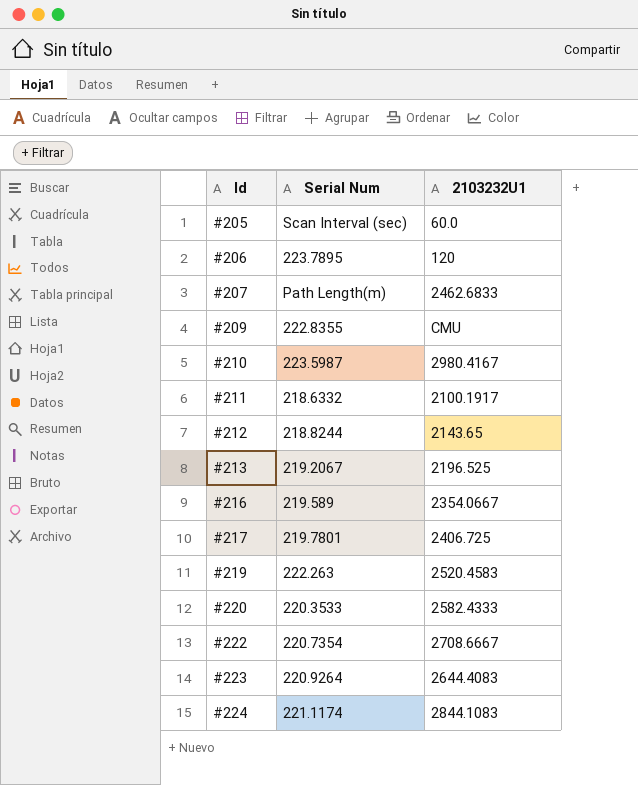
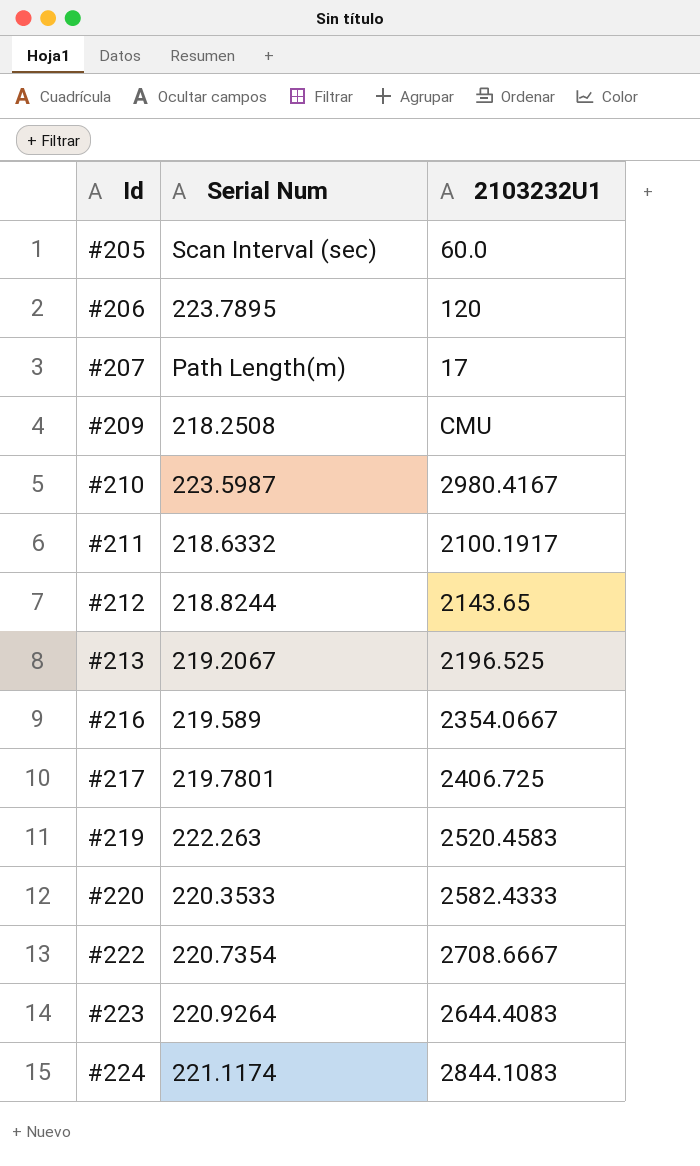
#207 | 2103232U1: 2462.6833 -> 17
#209 | Serial Num: 222.8355 -> 218.2508

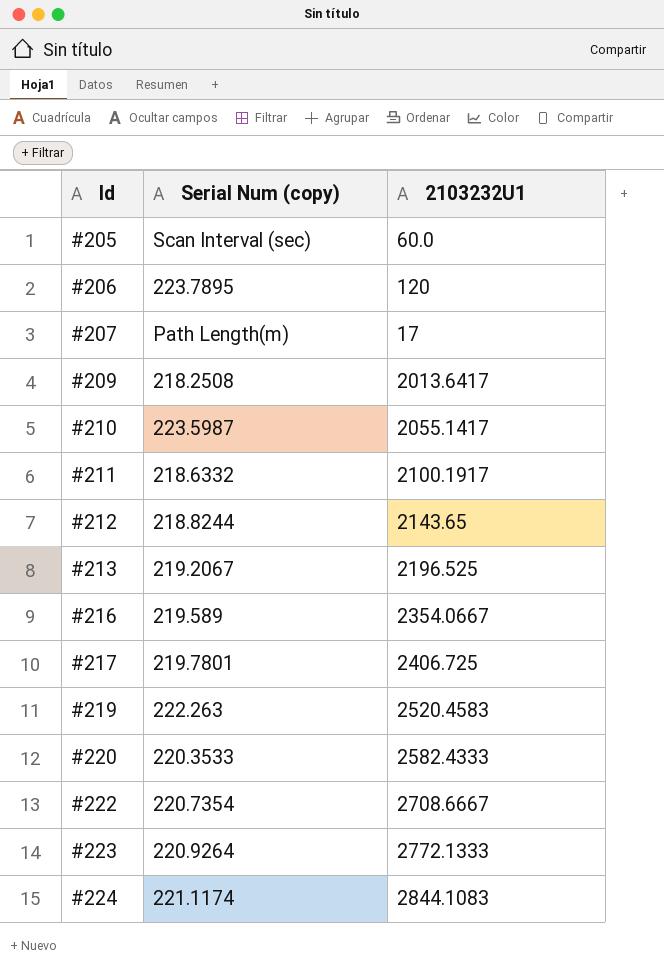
column name: Serial Num -> Serial Num (copy)
#209 | 2103232U1: CMU -> 2013.6417
#210 | 2103232U1: 2980.4167 -> 2055.1417
#223 | 2103232U1: 2644.4083 -> 2772.1333

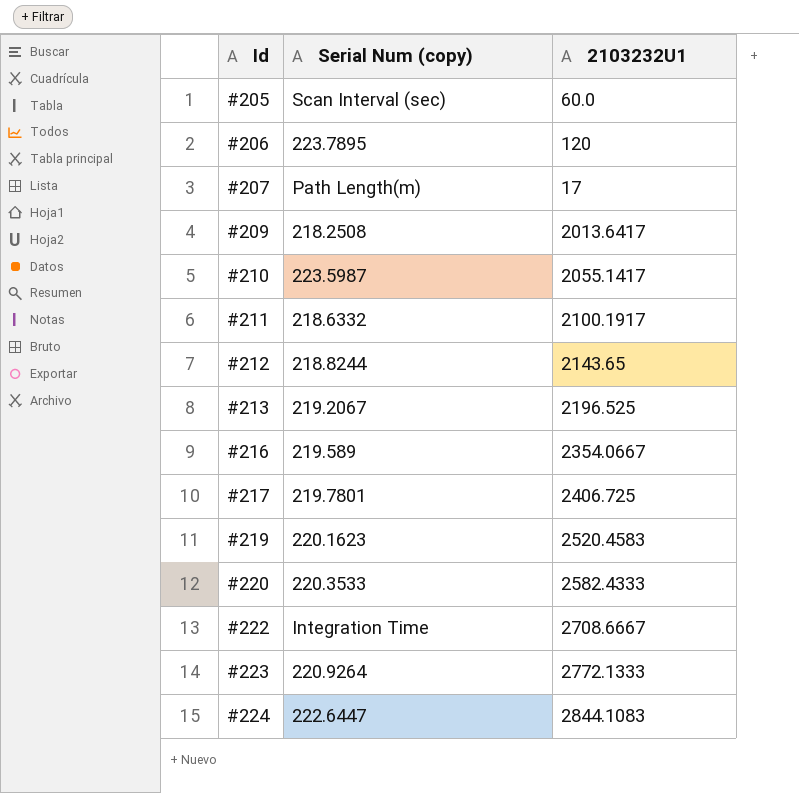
#219 | Serial Num (copy): 222.263 -> 220.1623
#222 | Serial Num (copy): 220.7354 -> Integration Time
#224 | Serial Num (copy): 221.1174 -> 222.6447

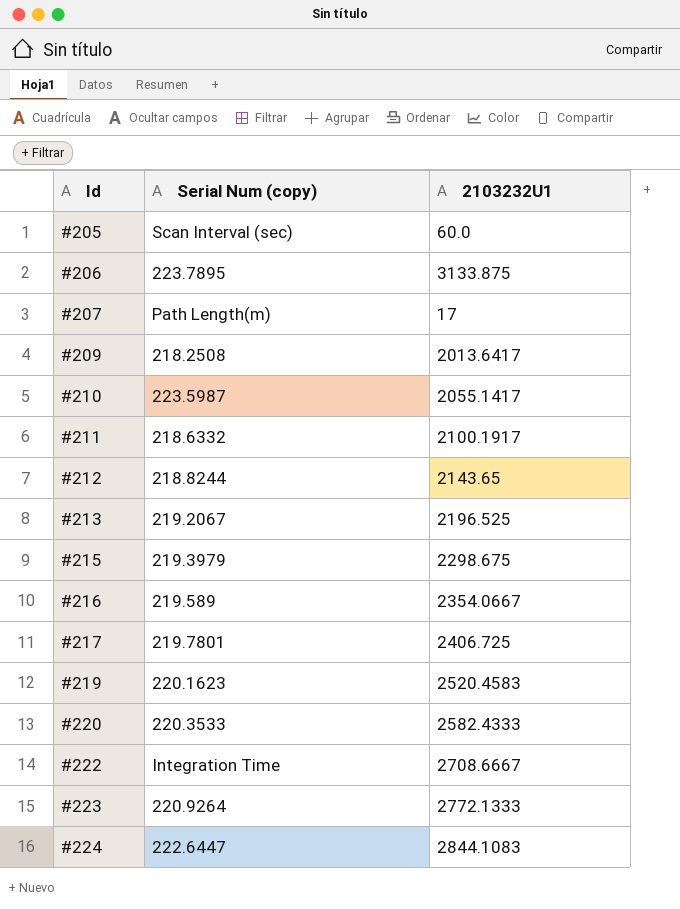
#206 | 2103232U1: 120 -> 3133.875
row #215: none -> 219.3979 | 2298.675

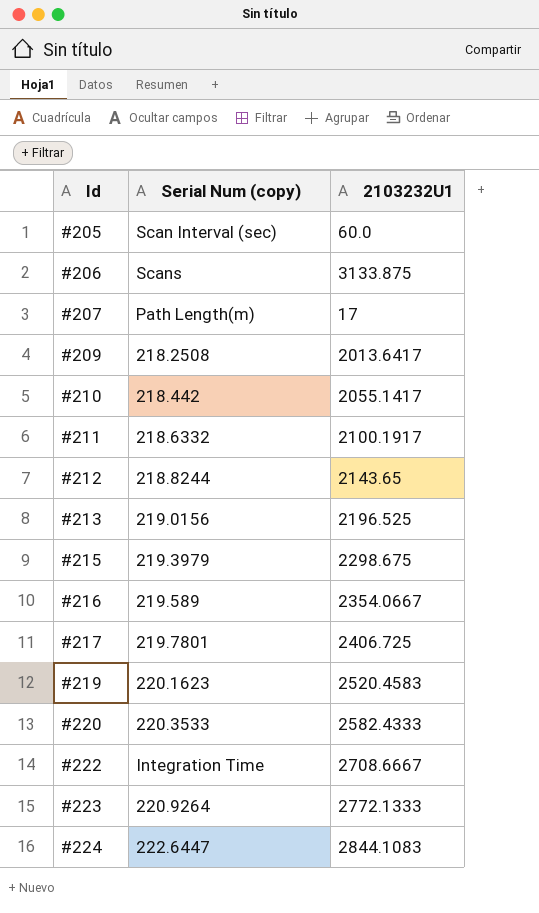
#206 | Serial Num (copy): 223.7895 -> Scans
#210 | Serial Num (copy): 223.5987 -> 218.442
#213 | Serial Num (copy): 219.2067 -> 219.0156

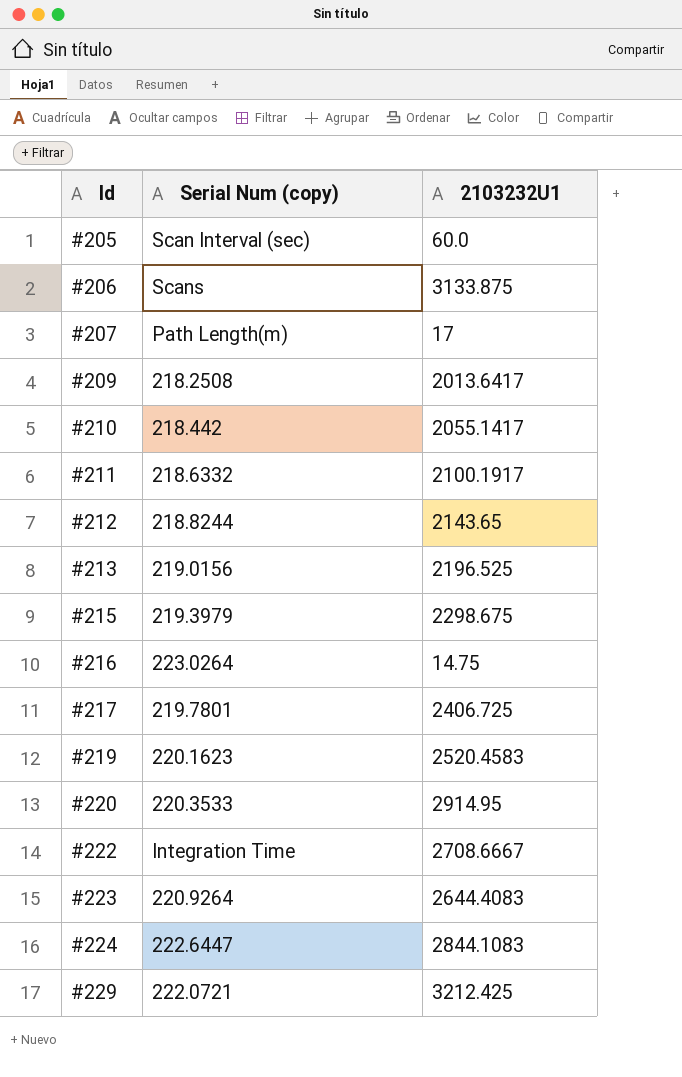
#216 | Serial Num (copy): 219.589 -> 223.0264
#216 | 2103232U1: 2354.0667 -> 14.75
#220 | 2103232U1: 2582.4333 -> 2914.95
#223 | 2103232U1: 2772.1333 -> 2644.4083
row #229: none -> 222.0721 | 3212.425

